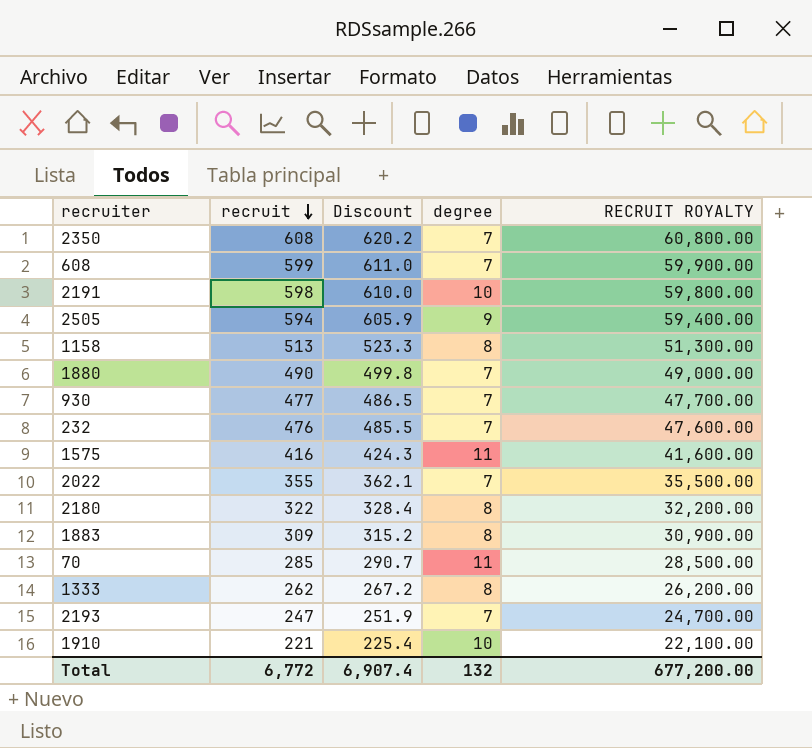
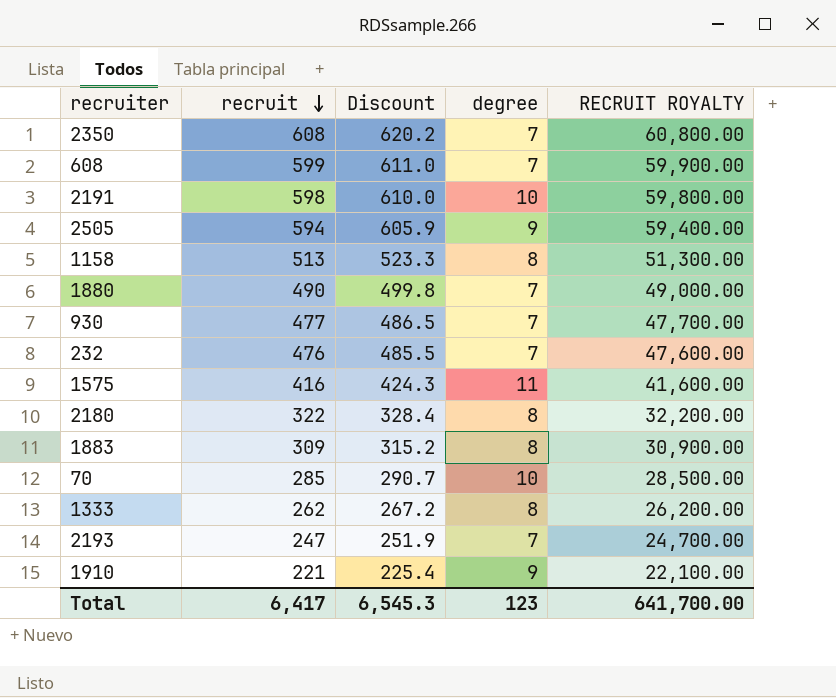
row 2022: 355 | 362.1 | 7 | 35,500.00 -> none
70 | degree: 11 -> 10
1910 | degree: 10 -> 9
Total | recruit: 6,772 -> 6,417
Total | Discount: 6,907.4 -> 6,545.3
Total | degree: 132 -> 123
Total | RECRUIT ROYALTY: 677,200.00 -> 641,700.00

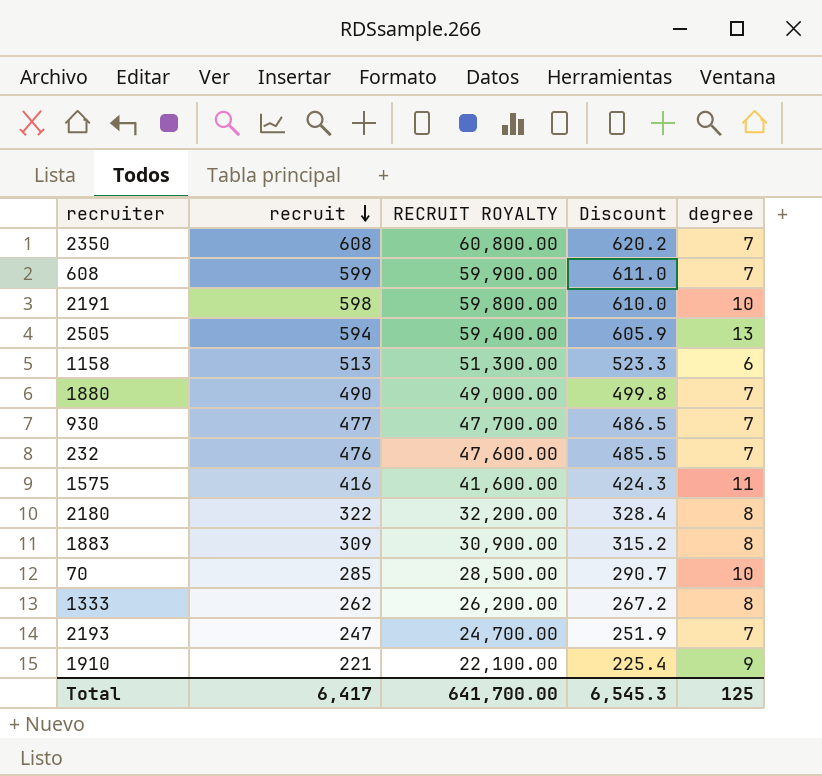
column RECRUIT ROYALTY | position: 5 -> 3
2505 | degree: 9 -> 13
1158 | degree: 8 -> 6
Total | degree: 123 -> 125

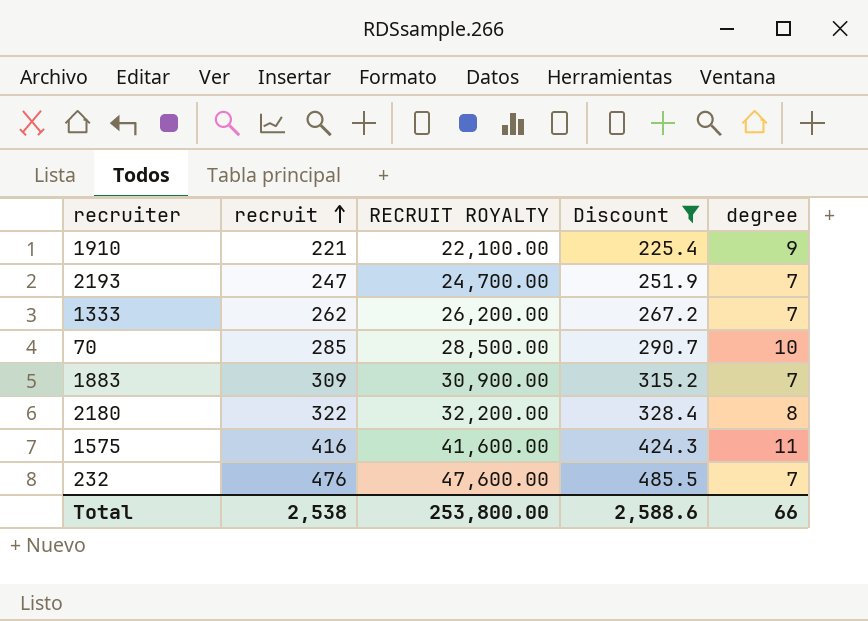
filter: none -> Discount <= 485.5
row order: recruit descending -> recruit ascending
1333 | degree: 8 -> 7
1883 | degree: 8 -> 7
Total | recruit: 6,417 -> 2,538
Total | RECRUIT ROYALTY: 641,700.00 -> 253,800.00
Total | Discount: 6,545.3 -> 2,588.6
Total | degree: 125 -> 66

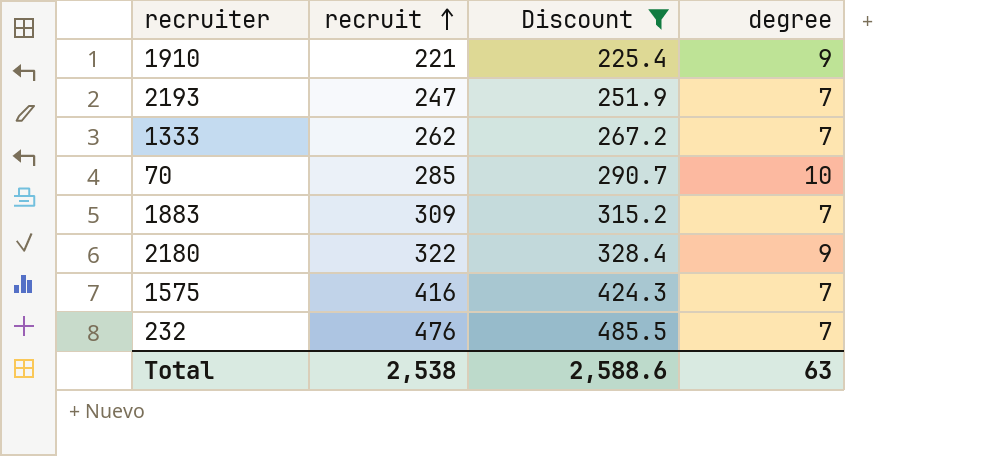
column RECRUIT ROYALTY | formula: [recruit] * 100 -> none
2180 | degree: 8 -> 9
1575 | degree: 11 -> 7
Total | degree: 66 -> 63

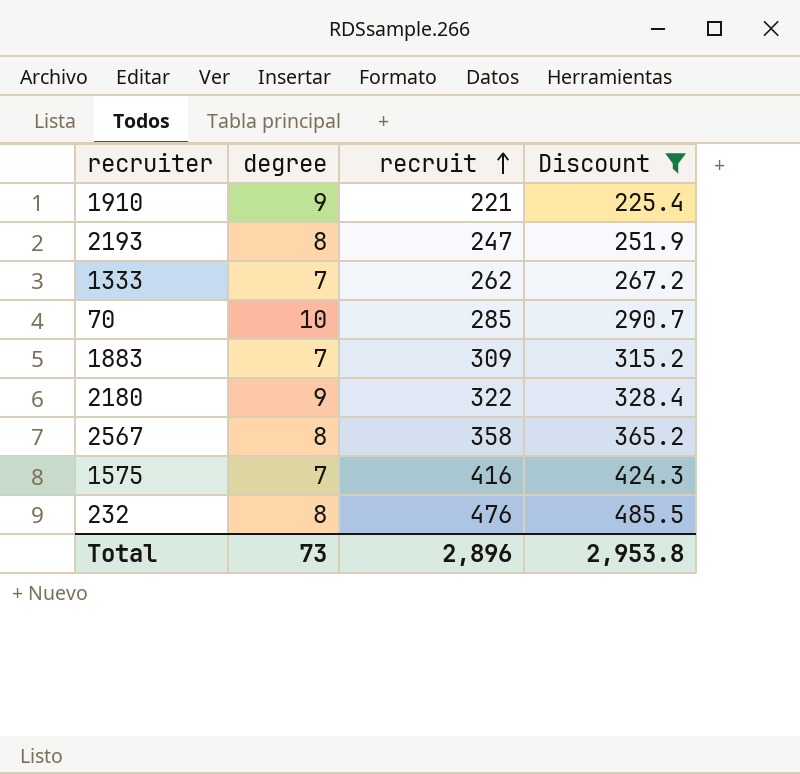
column degree | position: 4 -> 2
2193 | degree: 7 -> 8
row 2567: none -> 8 | 358 | 365.2
232 | degree: 7 -> 8
Total | degree: 63 -> 73
Total | recruit: 2,538 -> 2,896
Total | Discount: 2,588.6 -> 2,953.8

